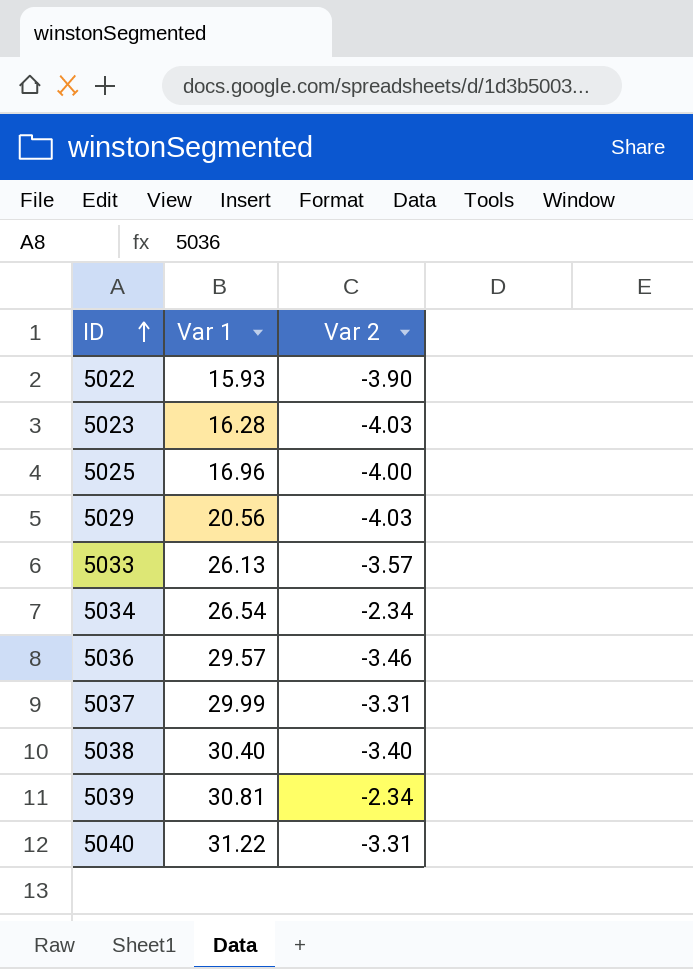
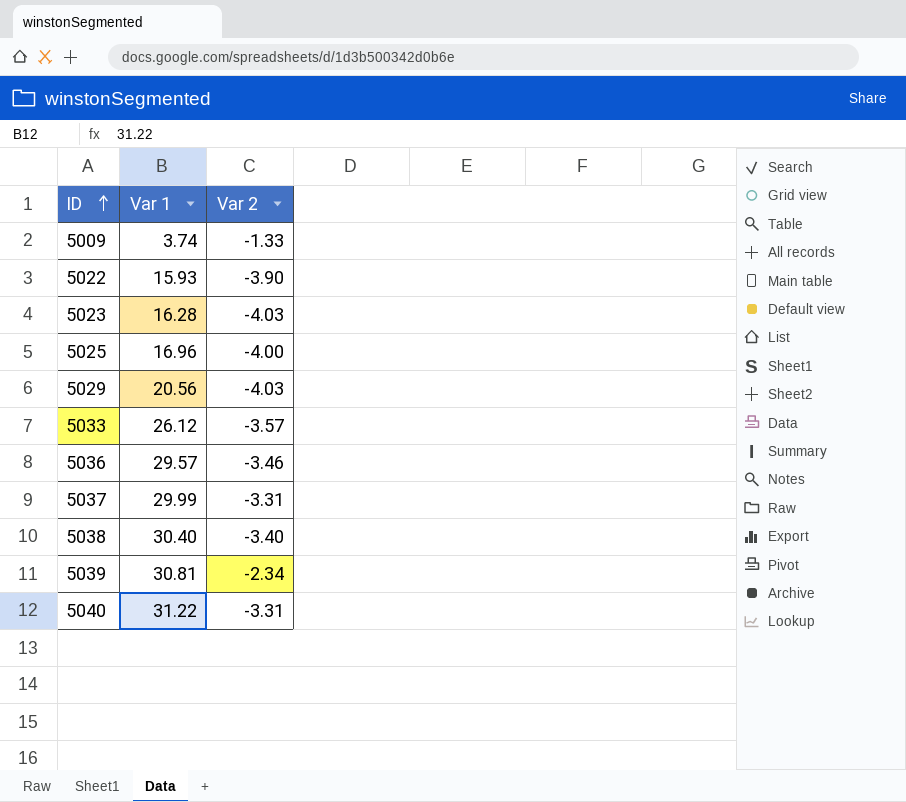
row 5034: 26.54 | -2.34 -> none
row 5009: none -> 3.74 | -1.33
5033 | Var 1: 26.13 -> 26.12

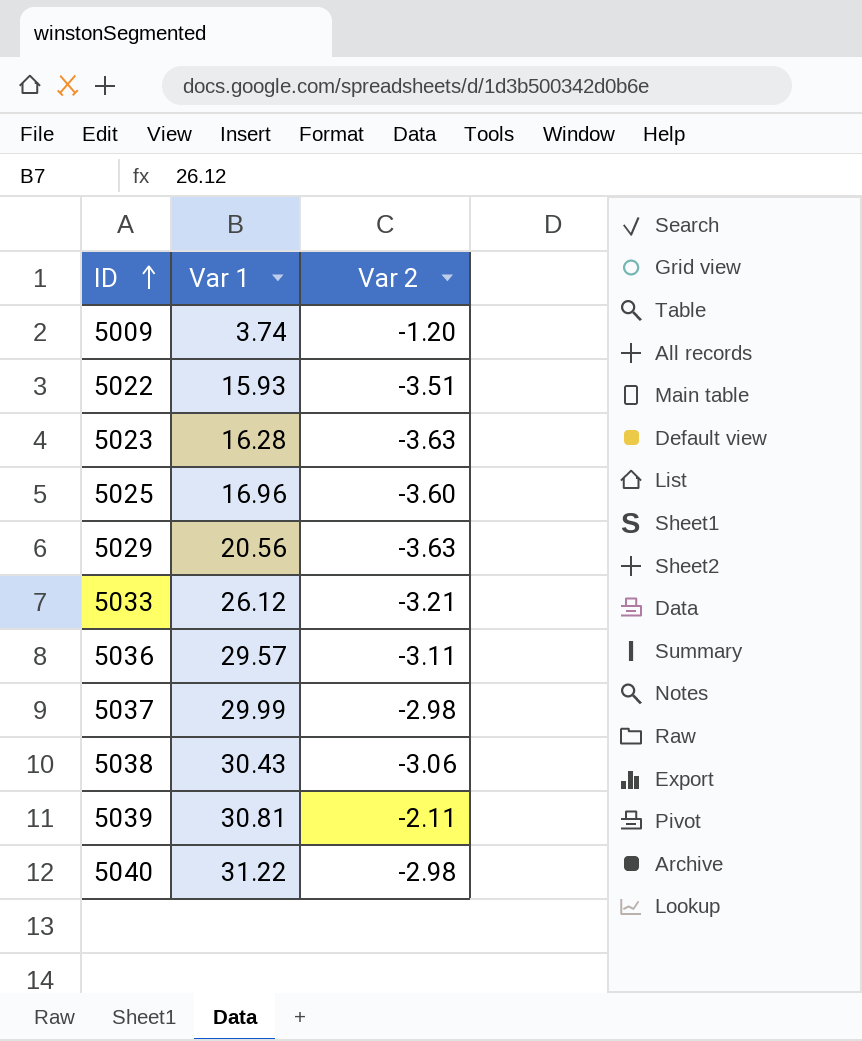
5009 | Var 2: -1.33 -> -1.20
5022 | Var 2: -3.90 -> -3.51
5023 | Var 2: -4.03 -> -3.63
5025 | Var 2: -4.00 -> -3.60
5029 | Var 2: -4.03 -> -3.63
5033 | Var 2: -3.57 -> -3.21
5036 | Var 2: -3.46 -> -3.11
5037 | Var 2: -3.31 -> -2.98
5038 | Var 1: 30.40 -> 30.43
5038 | Var 2: -3.40 -> -3.06
5039 | Var 2: -2.34 -> -2.11
5040 | Var 2: -3.31 -> -2.98

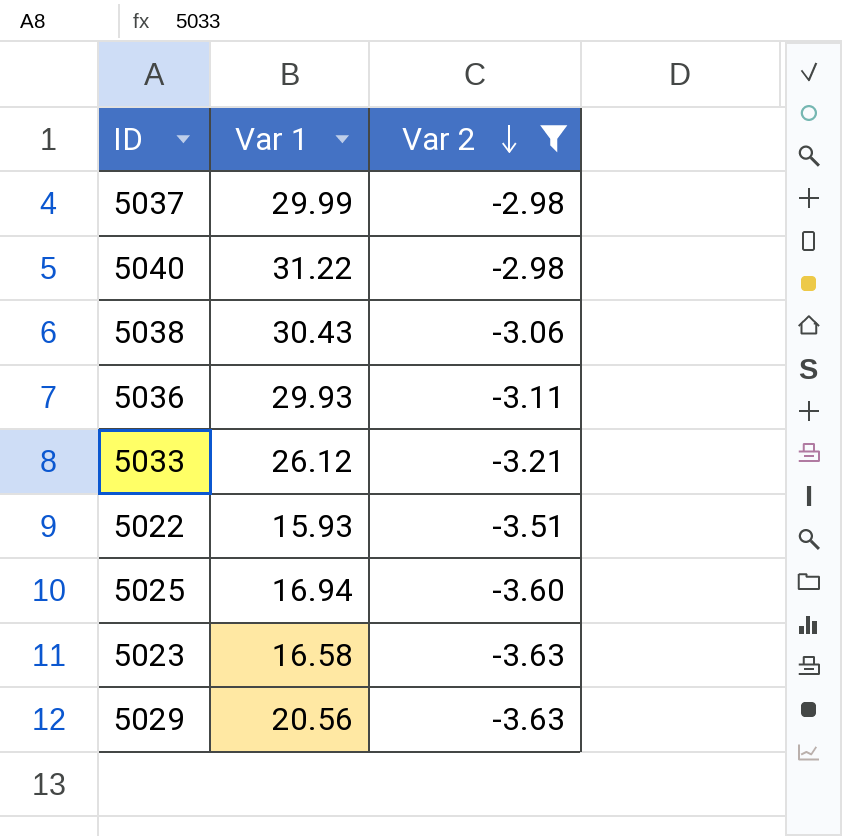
filter: none -> Var 2 <= -2.98
row order: ID ascending -> Var 2 descending
5036 | Var 1: 29.57 -> 29.93
5025 | Var 1: 16.96 -> 16.94
5023 | Var 1: 16.28 -> 16.58

